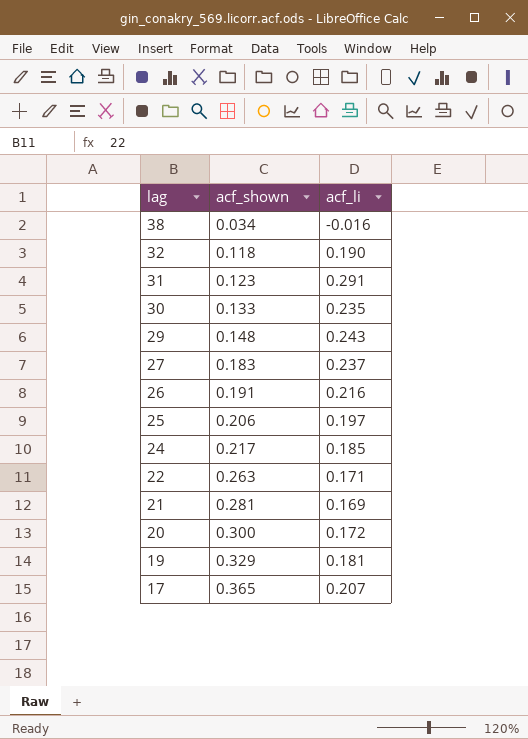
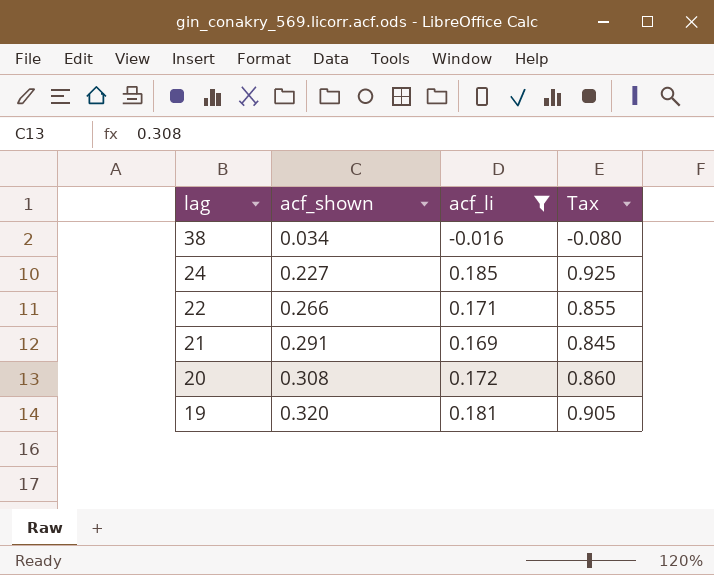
filter: none -> acf_li <= 0.185
column Tax | formula: none -> [acf_li] * 5
24 | acf_shown: 0.217 -> 0.227
22 | acf_shown: 0.263 -> 0.266
21 | acf_shown: 0.281 -> 0.291
20 | acf_shown: 0.300 -> 0.308
19 | acf_shown: 0.329 -> 0.320

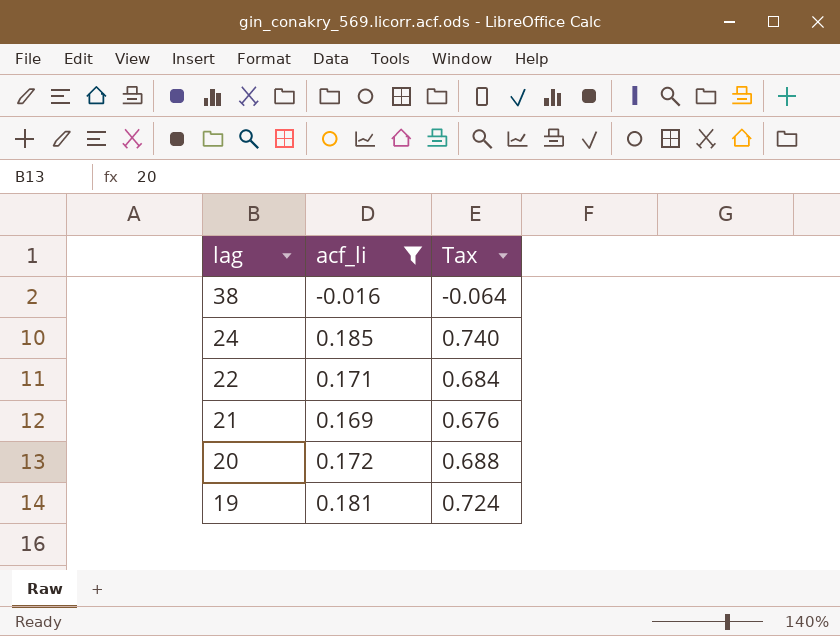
column acf_shown | position: 2 -> none
column Tax | formula: [acf_li] * 5 -> [acf_li] * 4

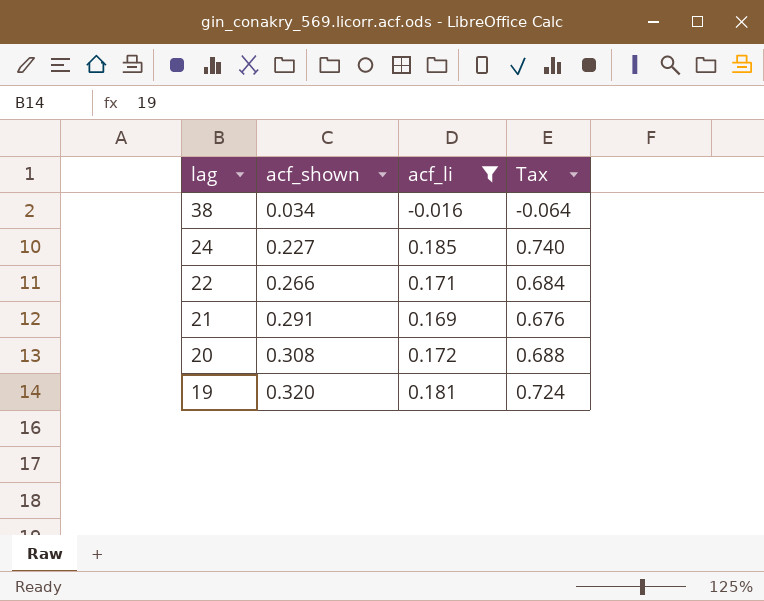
column acf_shown | position: none -> 2

